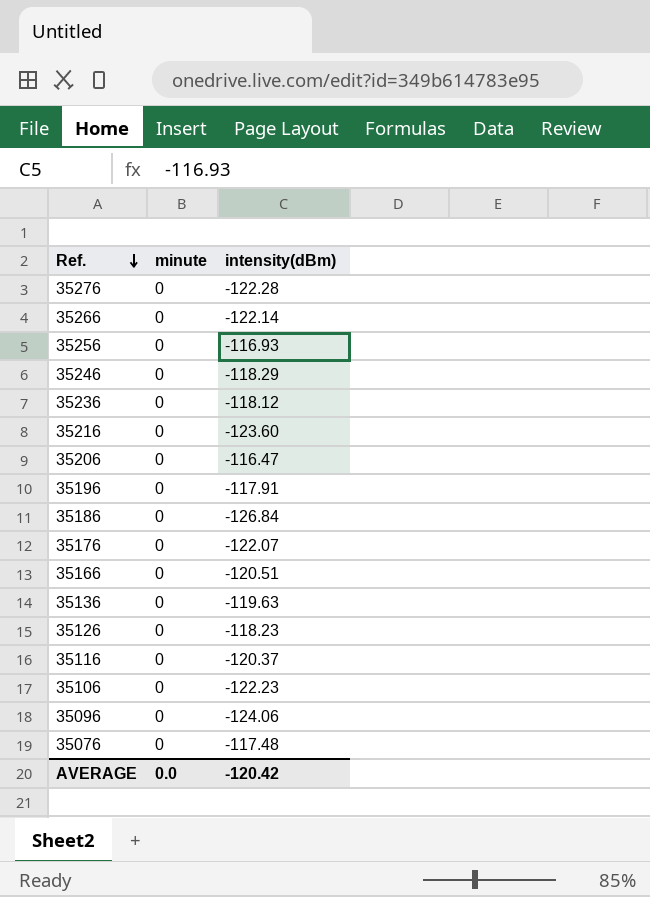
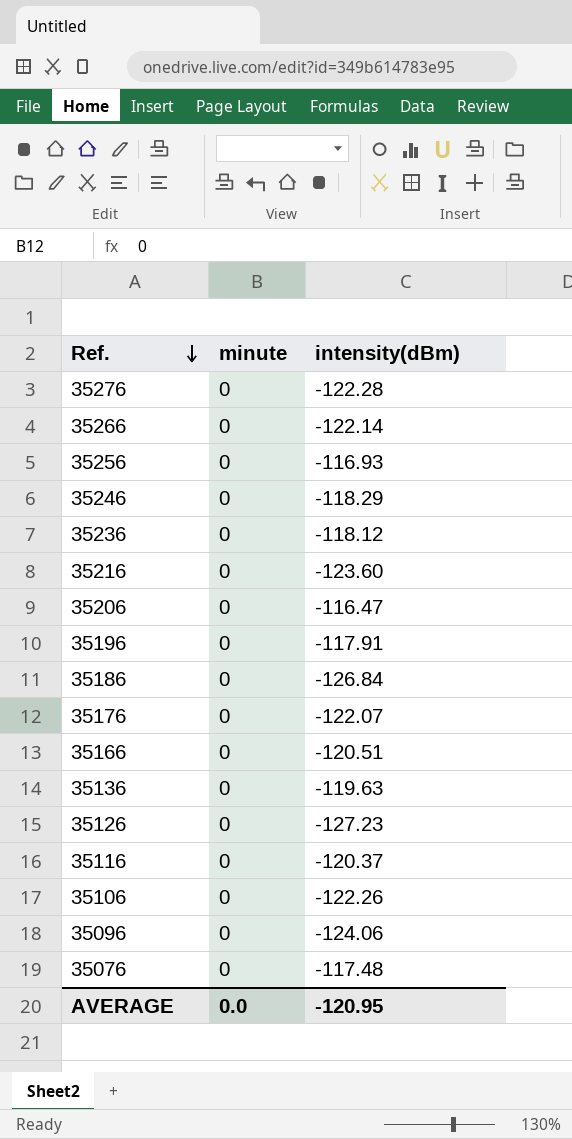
35126 | intensity(dBm): -118.23 -> -127.23
35106 | intensity(dBm): -122.23 -> -122.26
AVERAGE | intensity(dBm): -120.42 -> -120.95

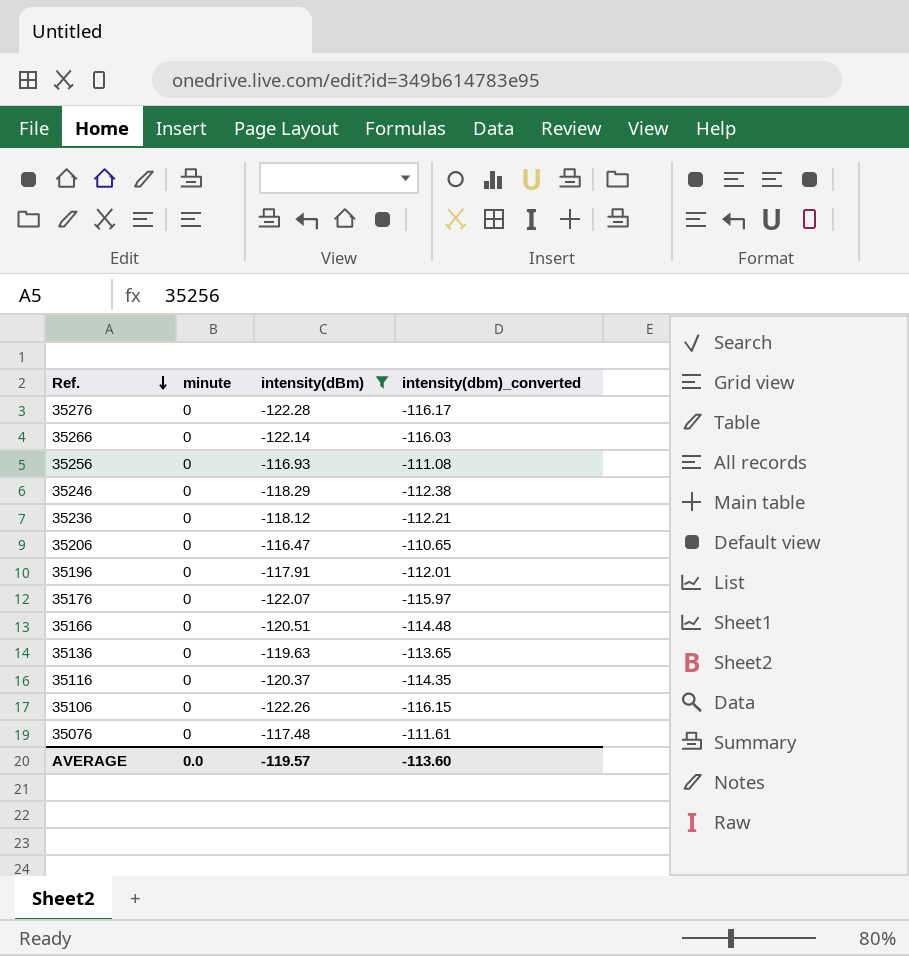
filter: none -> intensity(dBm) >= -122.28
column intensity(dbm)_converted | formula: none -> [intensity(dBm)] * 0.95
AVERAGE | intensity(dBm): -120.95 -> -119.57

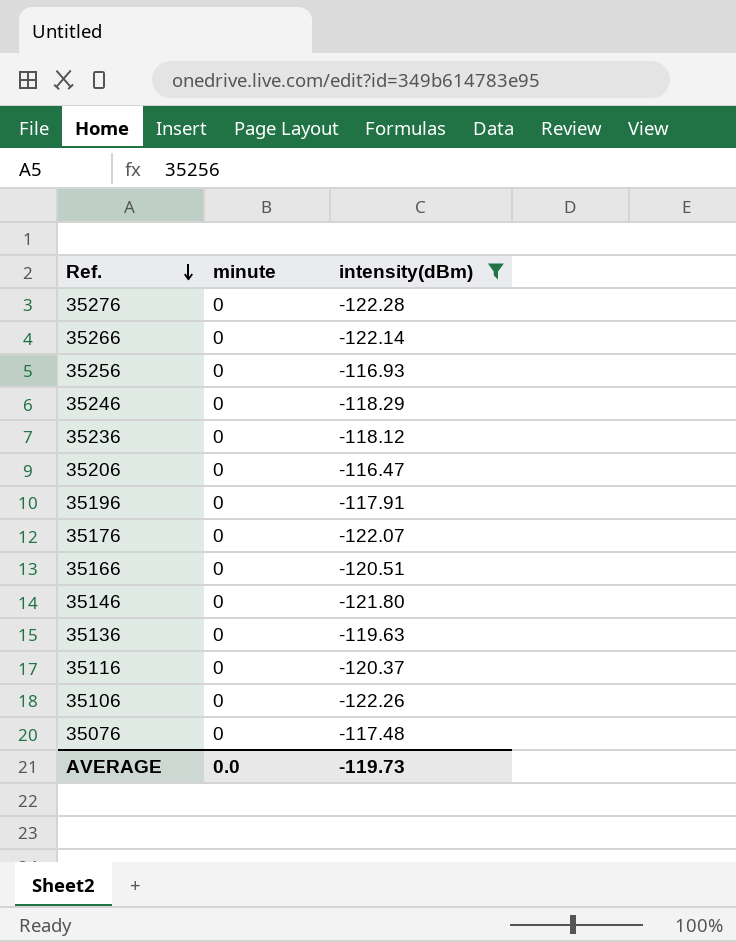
column intensity(dbm)_converted | formula: [intensity(dBm)] * 0.95 -> none
row 35146: none -> 0 | -121.80
AVERAGE | intensity(dBm): -119.57 -> -119.73

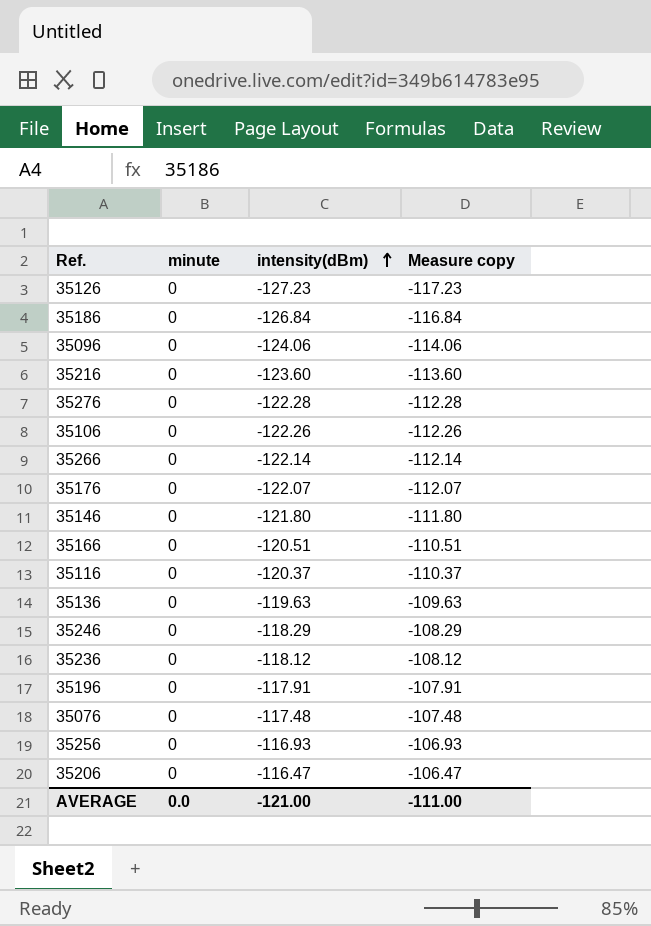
filter: intensity(dBm) >= -122.28 -> none
row order: Ref. descending -> intensity(dBm) ascending
column Measure copy | formula: none -> [intensity(dBm)] + 10
AVERAGE | intensity(dBm): -119.73 -> -121.00

